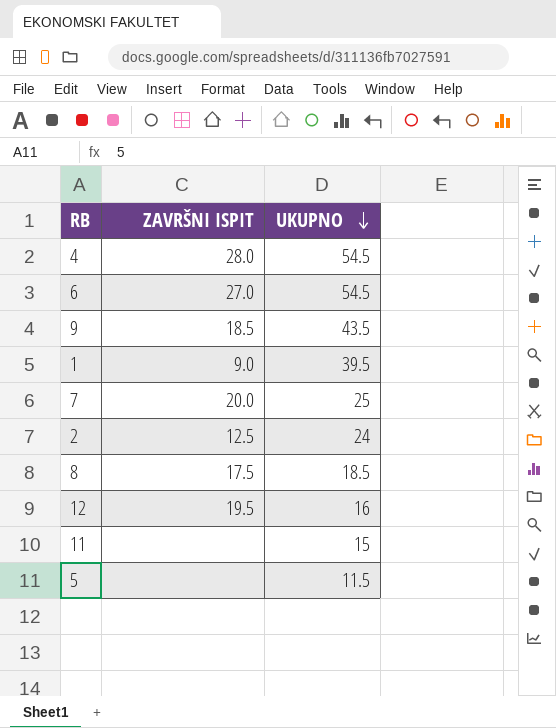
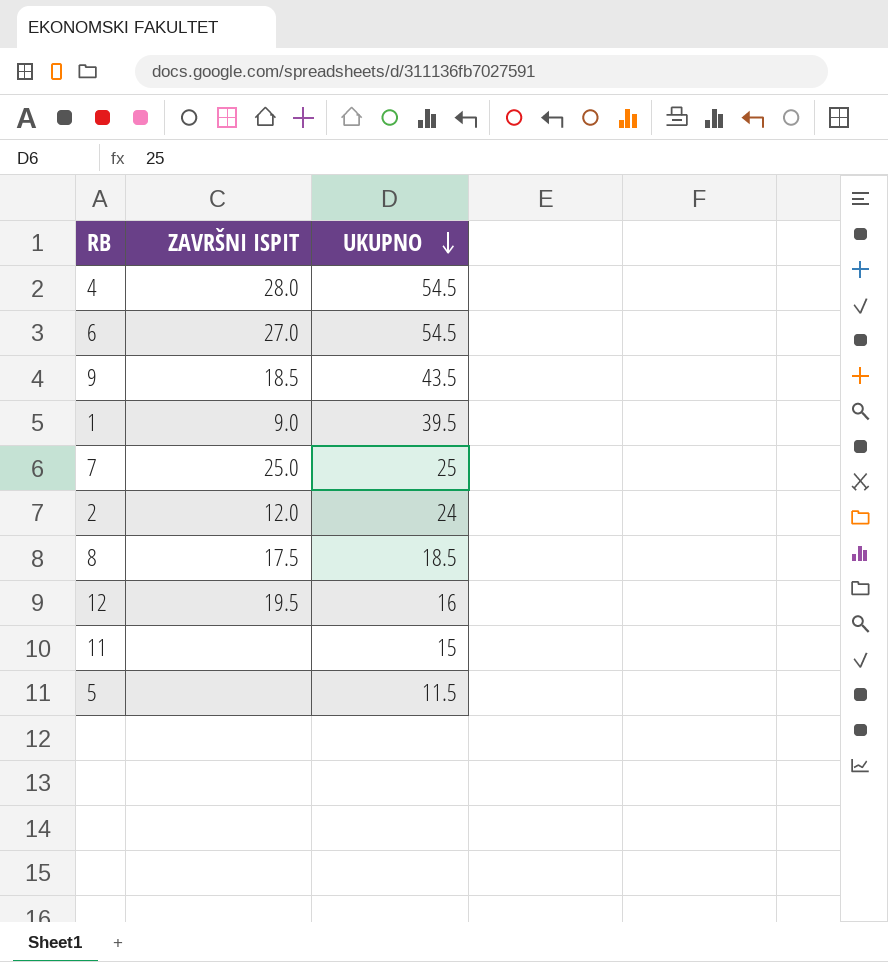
7 | ZAVRŠNI ISPIT: 20.0 -> 25.0
2 | ZAVRŠNI ISPIT: 12.5 -> 12.0

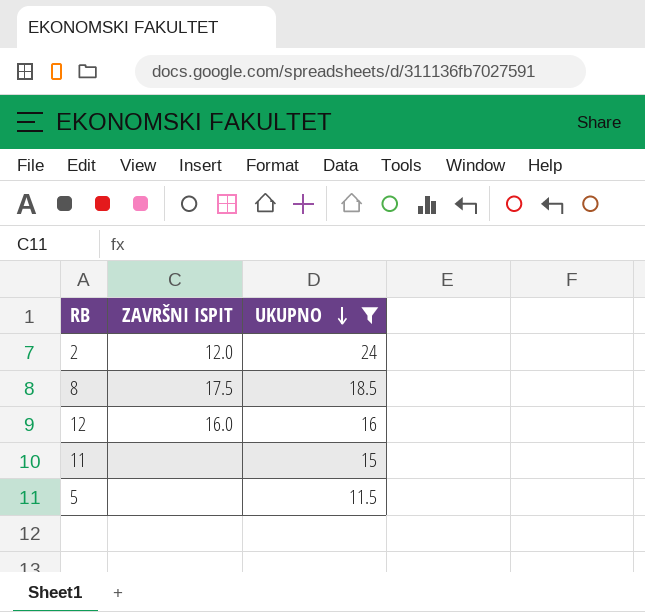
filter: none -> UKUPNO <= 24
12 | ZAVRŠNI ISPIT: 19.5 -> 16.0

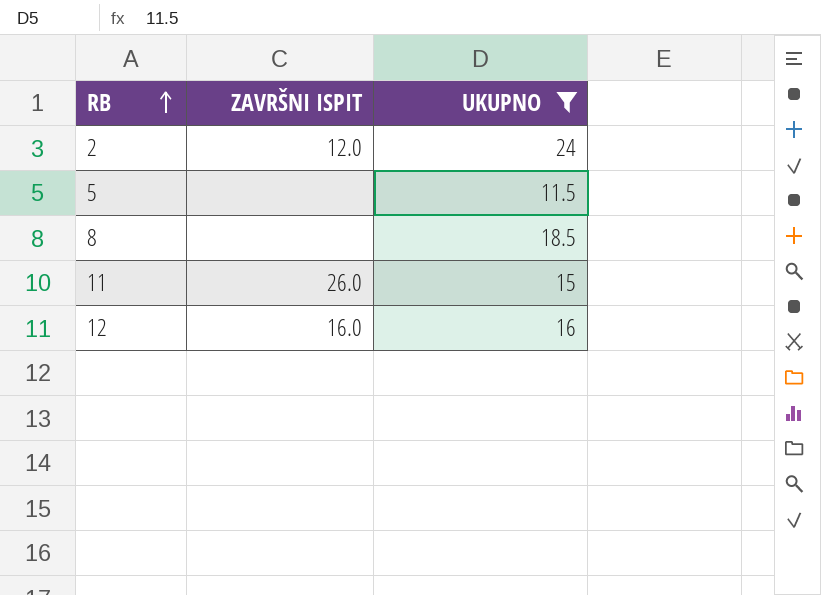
row order: UKUPNO descending -> RB ascending
8 | ZAVRŠNI ISPIT: 17.5 -> none
11 | ZAVRŠNI ISPIT: none -> 26.0

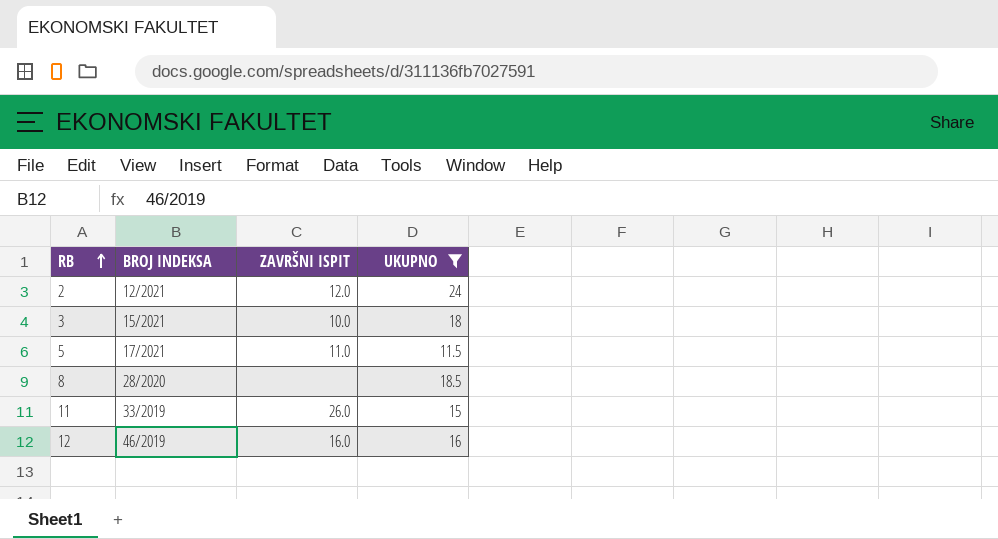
column BROJ INDEKSA | position: none -> 2
row 3: none -> 15/2021 | 10.0 | 18
5 | ZAVRŠNI ISPIT: none -> 11.0

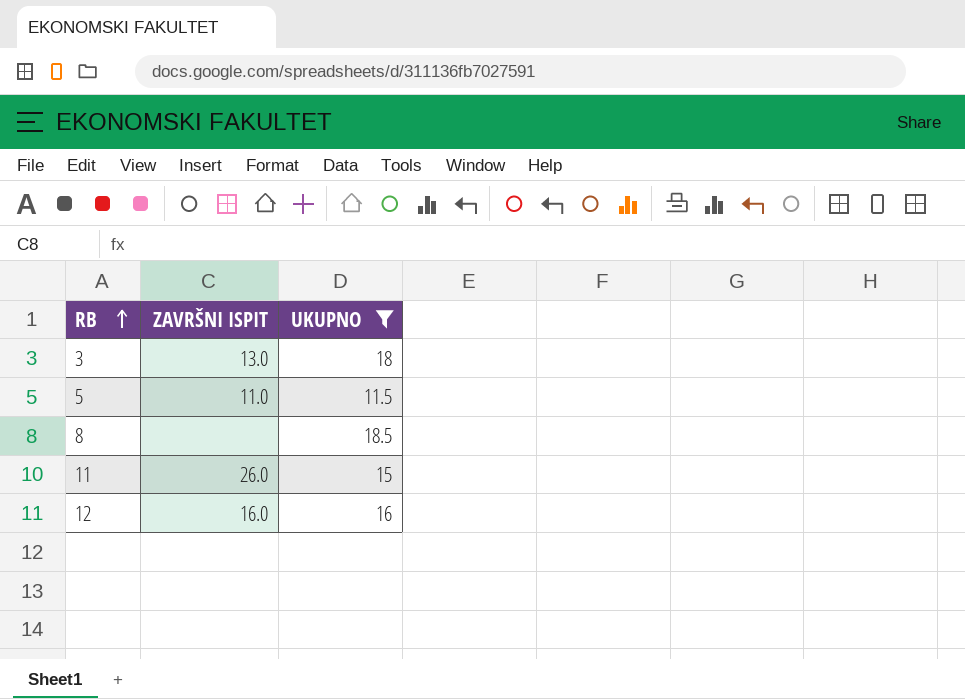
column BROJ INDEKSA | position: 2 -> none
row 2: 12/2021 | 12.0 | 24 -> none
3 | ZAVRŠNI ISPIT: 10.0 -> 13.0

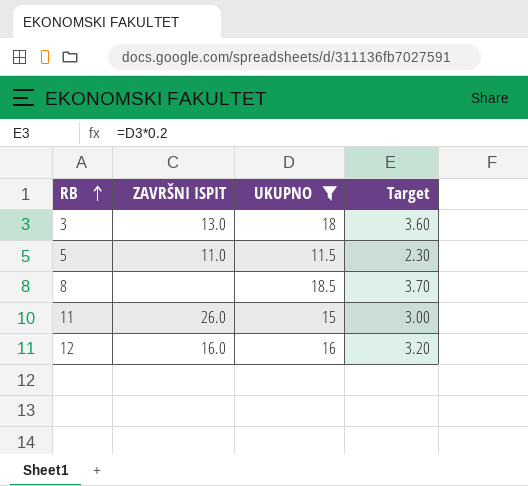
column Target | formula: none -> [UKUPNO] * 0.2

